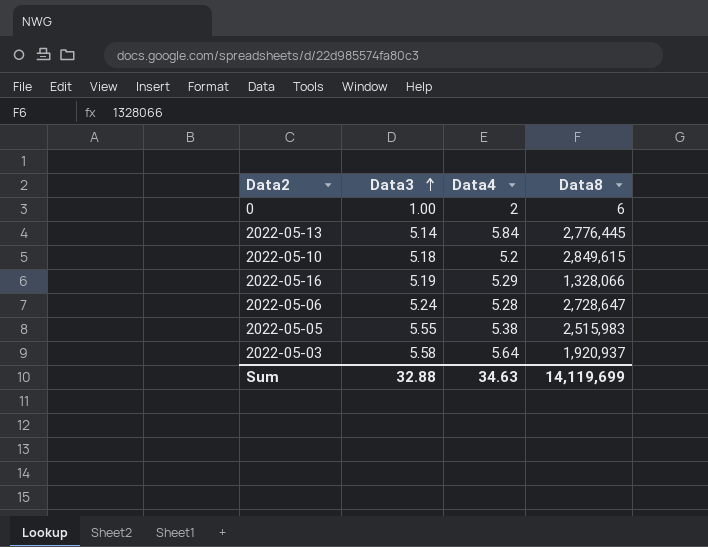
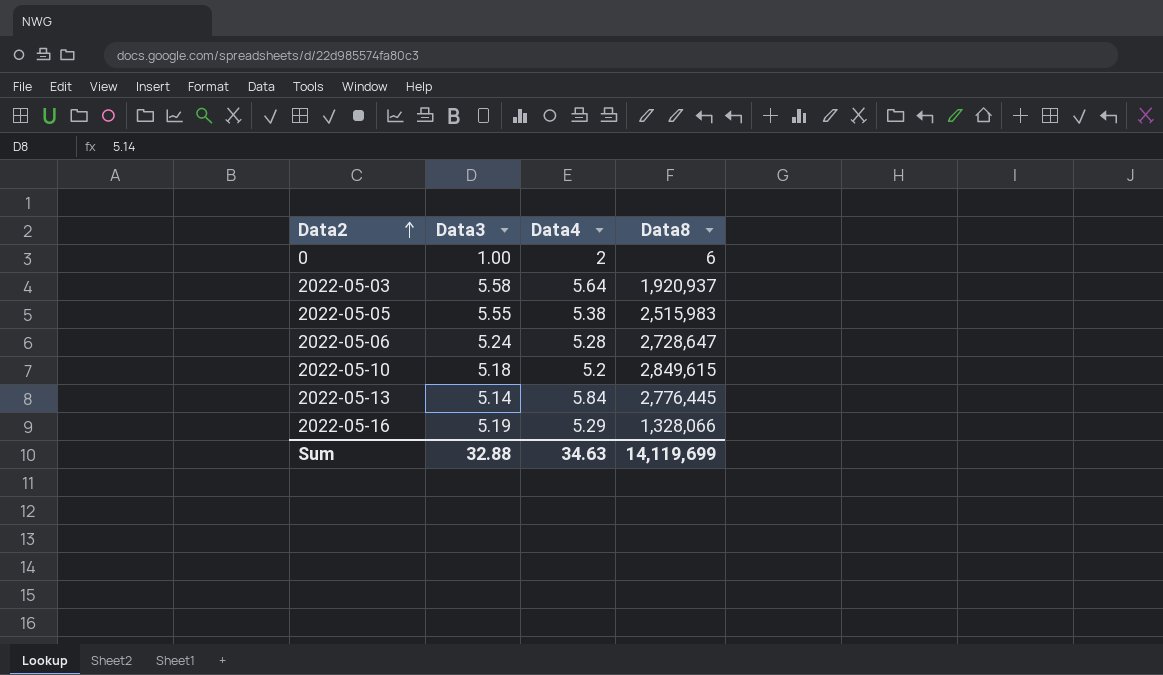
row order: Data3 ascending -> Data2 ascending

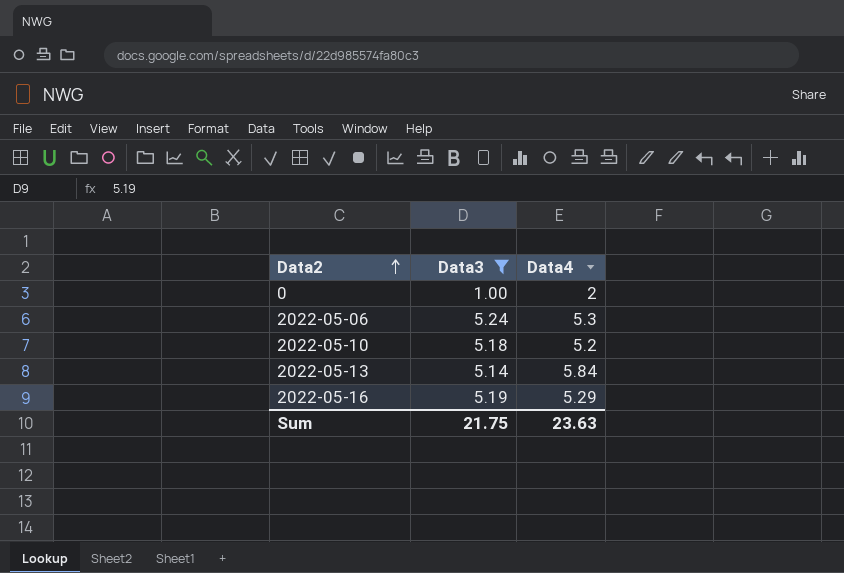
filter: none -> Data3 <= 5.24
column Data8 | position: 4 -> none
2022-05-06 | Data4: 5.28 -> 5.3
Sum | Data3: 32.88 -> 21.75
Sum | Data4: 34.63 -> 23.63

